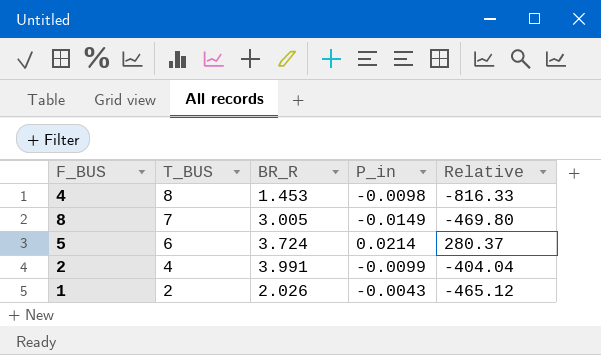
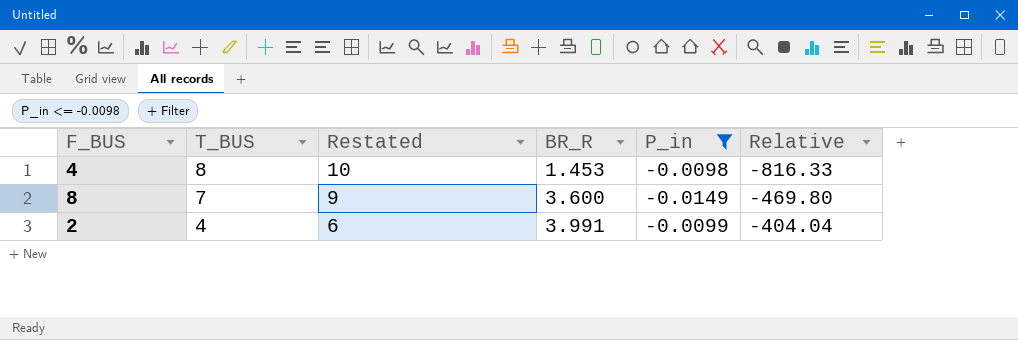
filter: none -> P_in <= -0.0098
column Restated | formula: none -> [T_BUS] + 2
8 | BR_R: 3.005 -> 3.600

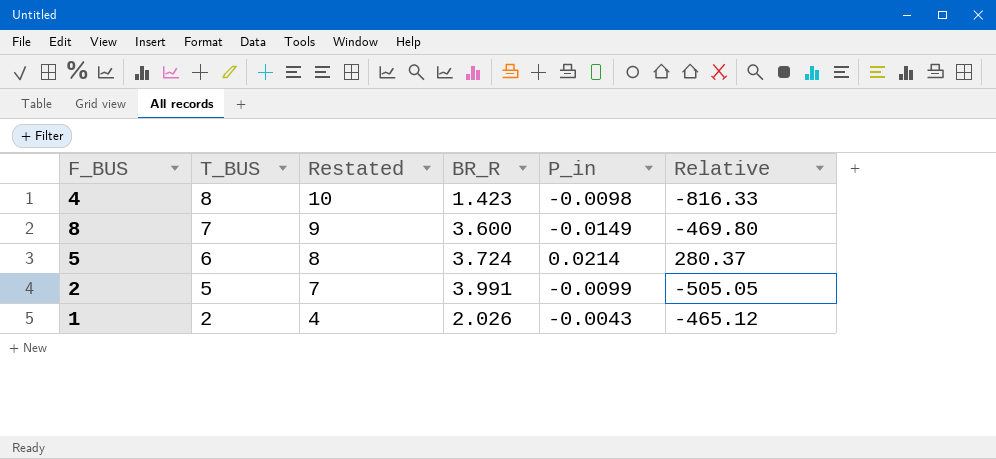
filter: P_in <= -0.0098 -> none
4 | BR_R: 1.453 -> 1.423
2 | T_BUS: 4 -> 5
2 | Restated: 6 -> 7
2 | Relative: -404.04 -> -505.05

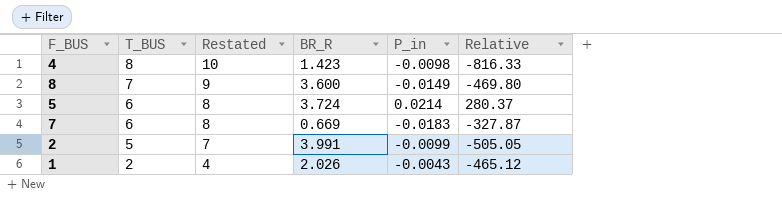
row 7: none -> 6 | 8 | 0.669 | -0.0183 | -327.87

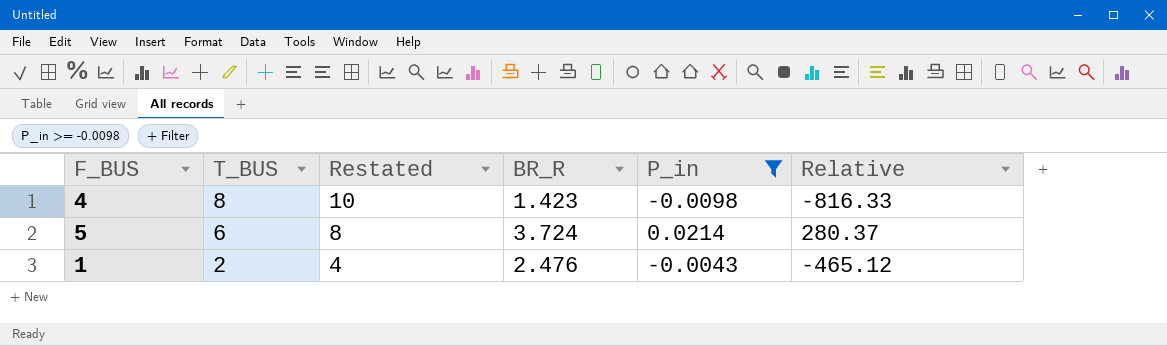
filter: none -> P_in >= -0.0098
1 | BR_R: 2.026 -> 2.476

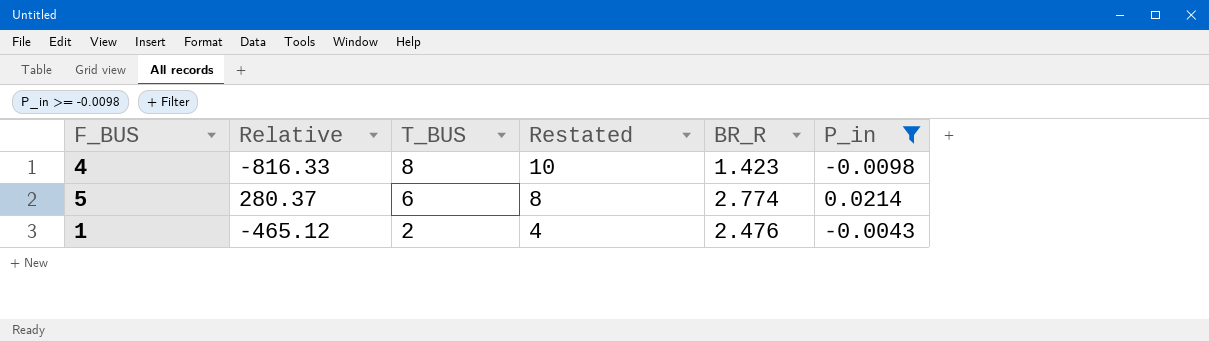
column Relative | position: 6 -> 2
5 | BR_R: 3.724 -> 2.774

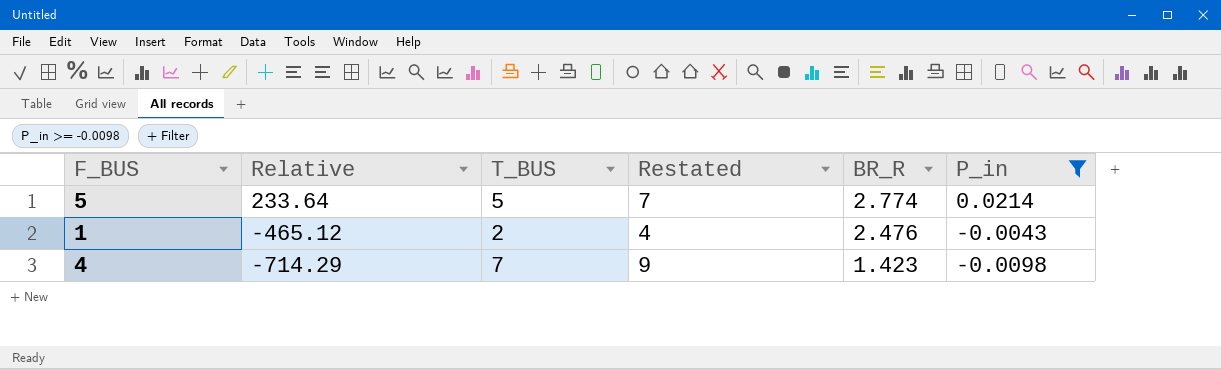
row order: T_BUS descending -> Relative descending
5 | Relative: 280.37 -> 233.64
5 | T_BUS: 6 -> 5
5 | Restated: 8 -> 7
4 | Relative: -816.33 -> -714.29
4 | T_BUS: 8 -> 7
4 | Restated: 10 -> 9

